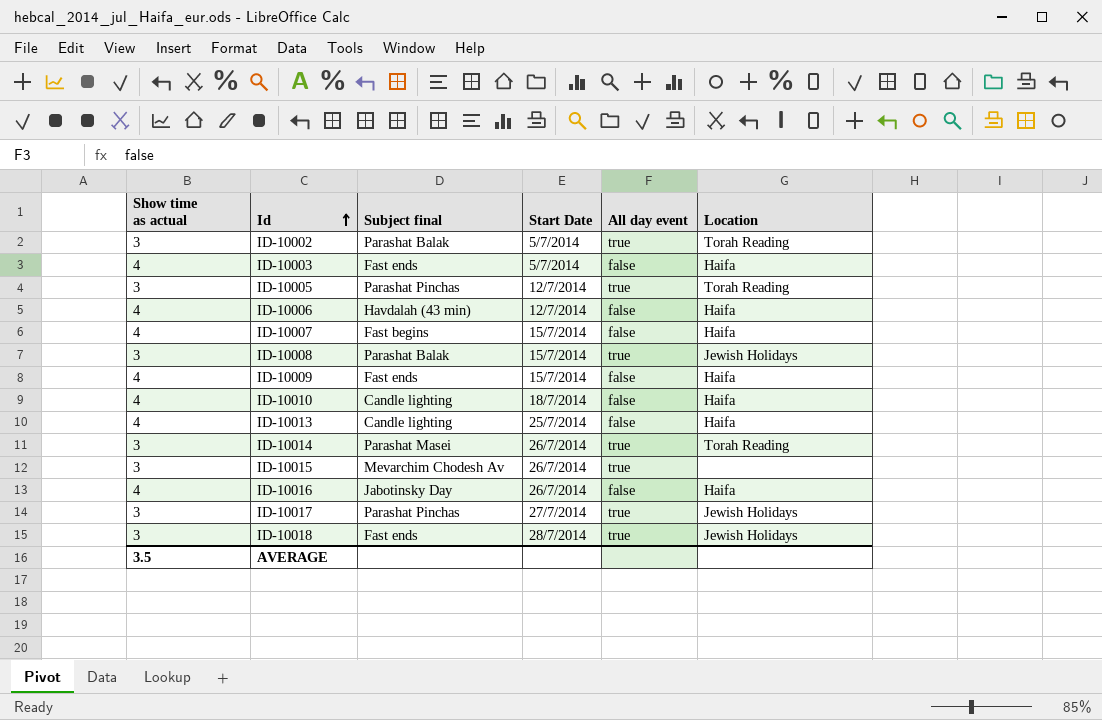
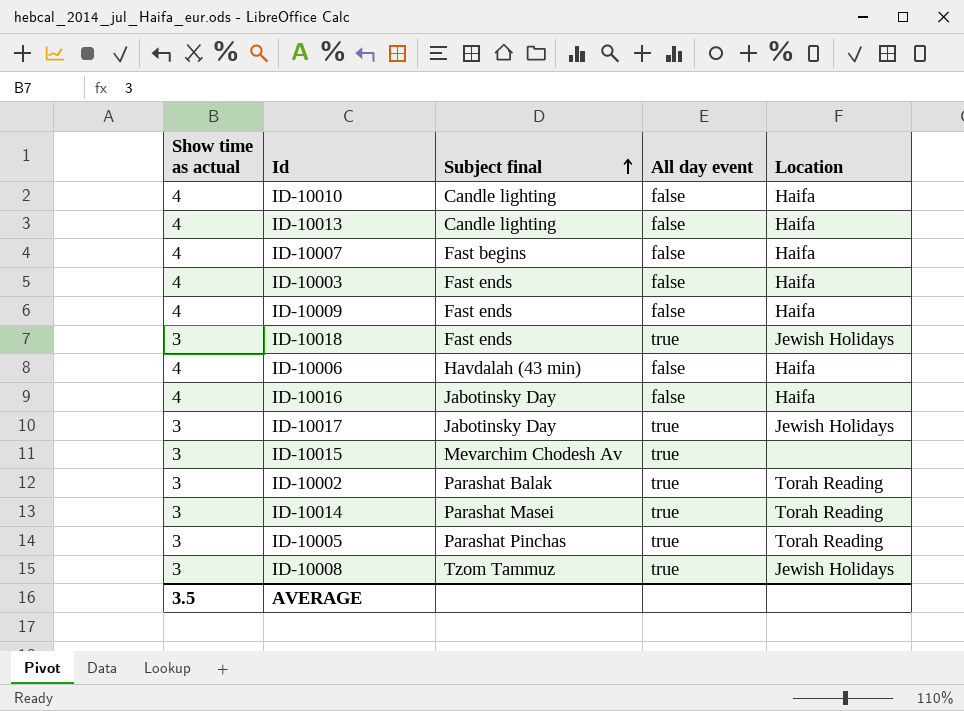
row order: Id ascending -> Subject final ascending
column Start Date | position: 4 -> none
ID-10017 | Subject final: Parashat Pinchas -> Jabotinsky Day
ID-10008 | Subject final: Parashat Balak -> Tzom Tammuz

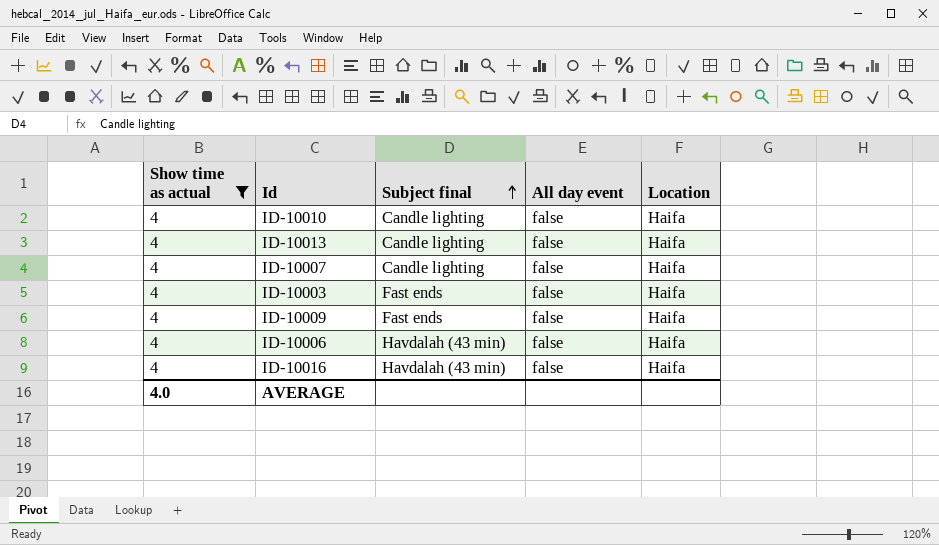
filter: none -> Show time as actual = 4
ID-10007 | Subject final: Fast begins -> Candle lighting
ID-10016 | Subject final: Jabotinsky Day -> Havdalah (43 min)
AVERAGE | Show time as actual: 3.5 -> 4.0

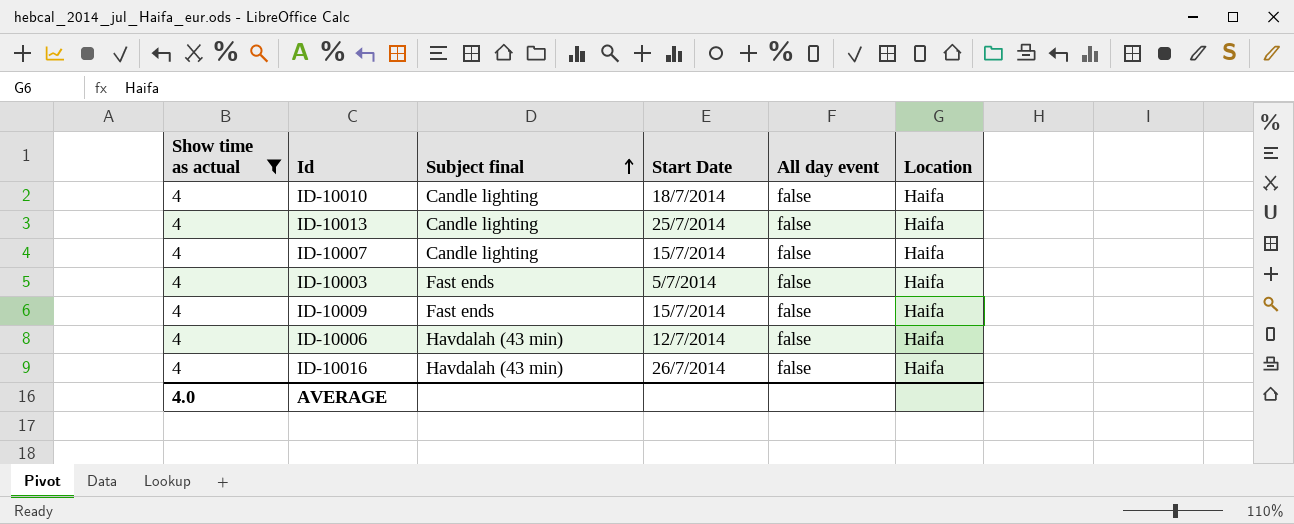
column Start Date | position: none -> 4

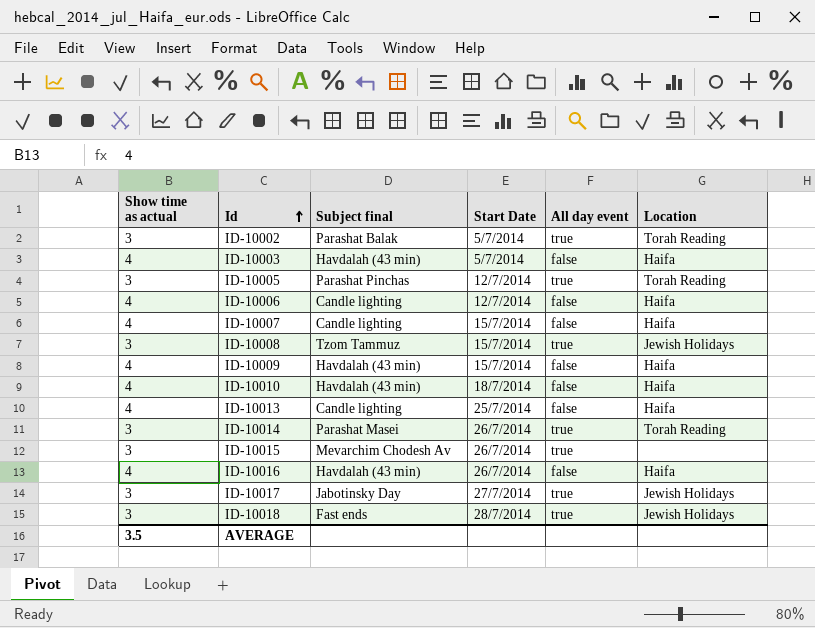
filter: Show time as actual = 4 -> none
row order: Subject final ascending -> Id ascending
ID-10003 | Subject final: Fast ends -> Havdalah (43 min)
ID-10006 | Subject final: Havdalah (43 min) -> Candle lighting
ID-10009 | Subject final: Fast ends -> Havdalah (43 min)
ID-10010 | Subject final: Candle lighting -> Havdalah (43 min)
AVERAGE | Show time as actual: 4.0 -> 3.5

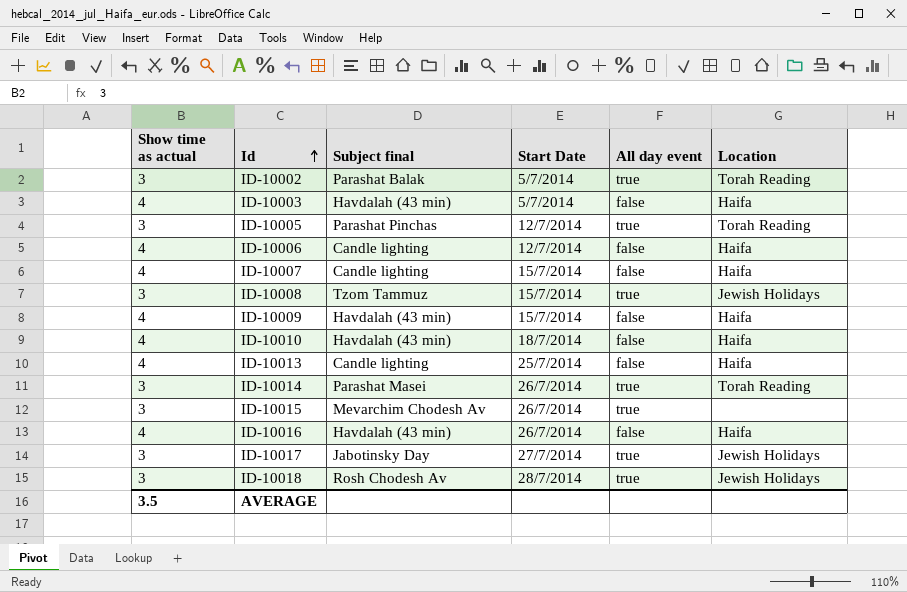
ID-10018 | Subject final: Fast ends -> Rosh Chodesh Av

